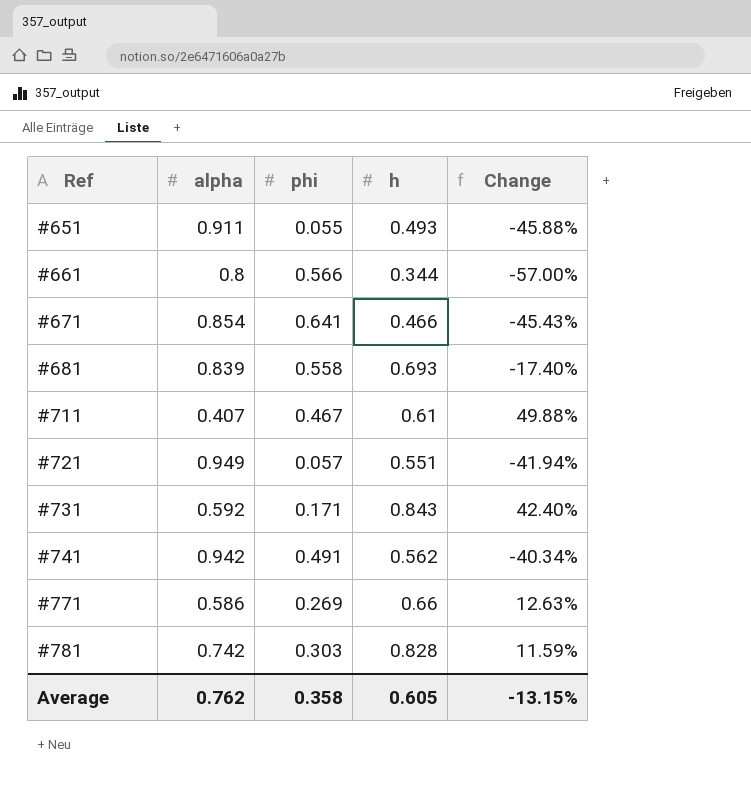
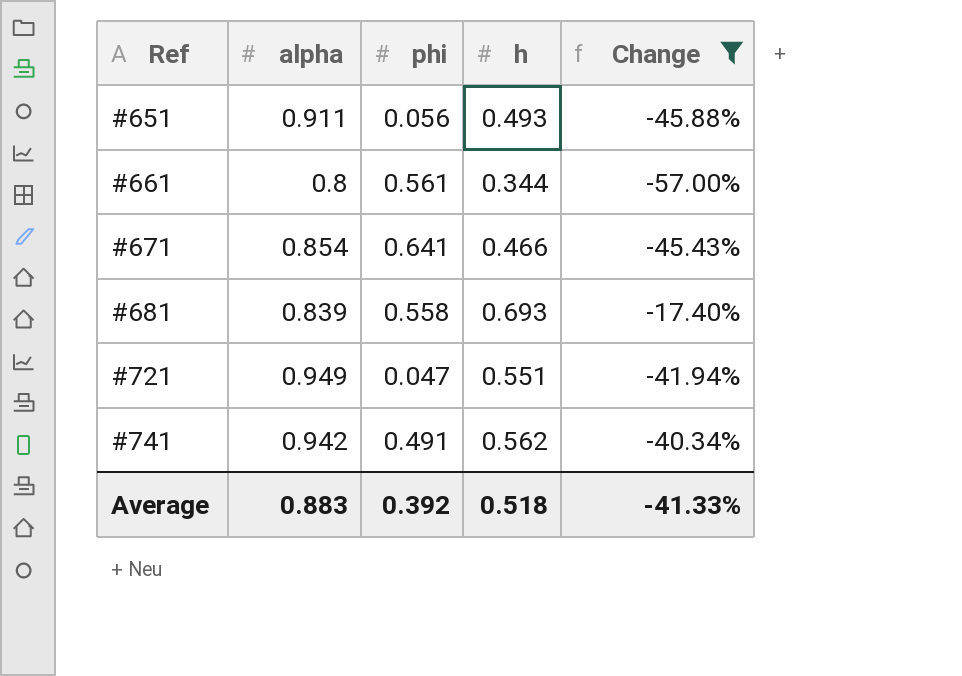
filter: none -> Change <= -17.40%
#651 | phi: 0.055 -> 0.056
#661 | phi: 0.566 -> 0.561
#721 | phi: 0.057 -> 0.047
Average | alpha: 0.762 -> 0.883
Average | phi: 0.358 -> 0.392
Average | h: 0.605 -> 0.518
Average | Change: -13.15% -> -41.33%

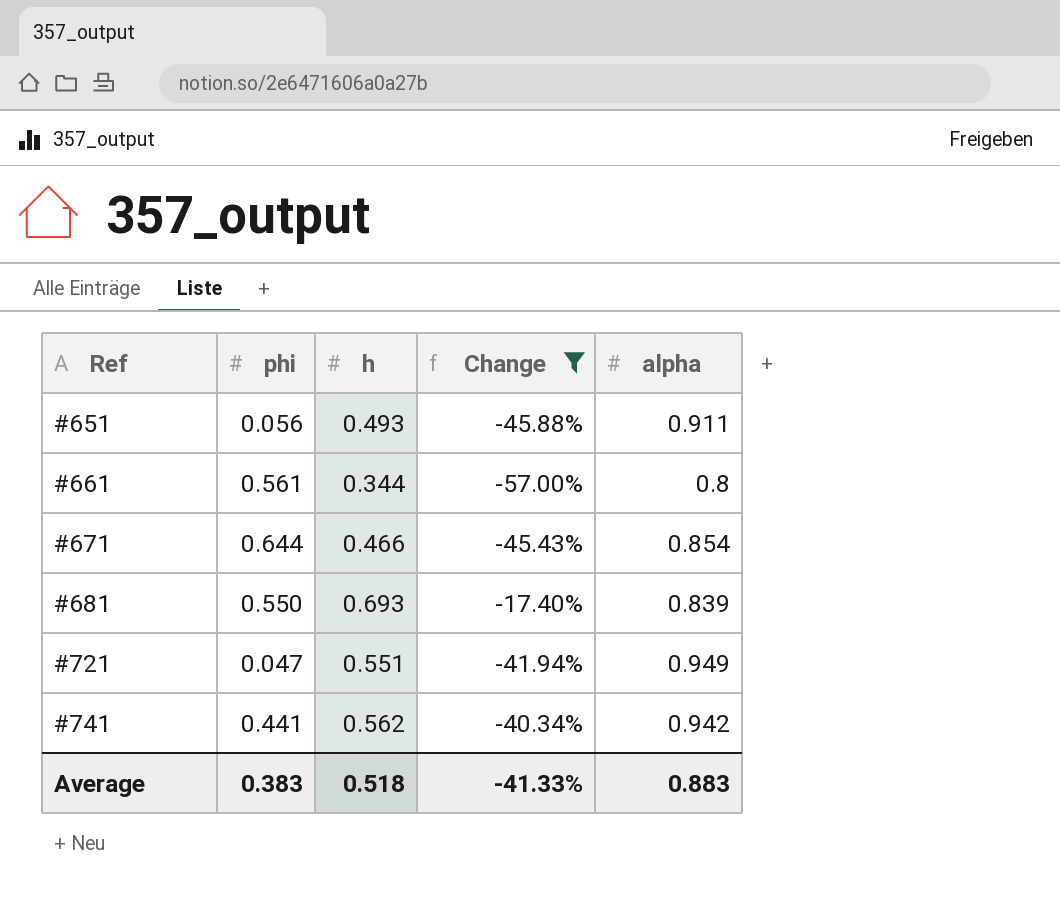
column alpha | position: 2 -> 5
#671 | phi: 0.641 -> 0.644
#681 | phi: 0.558 -> 0.550
#741 | phi: 0.491 -> 0.441
Average | phi: 0.392 -> 0.383

